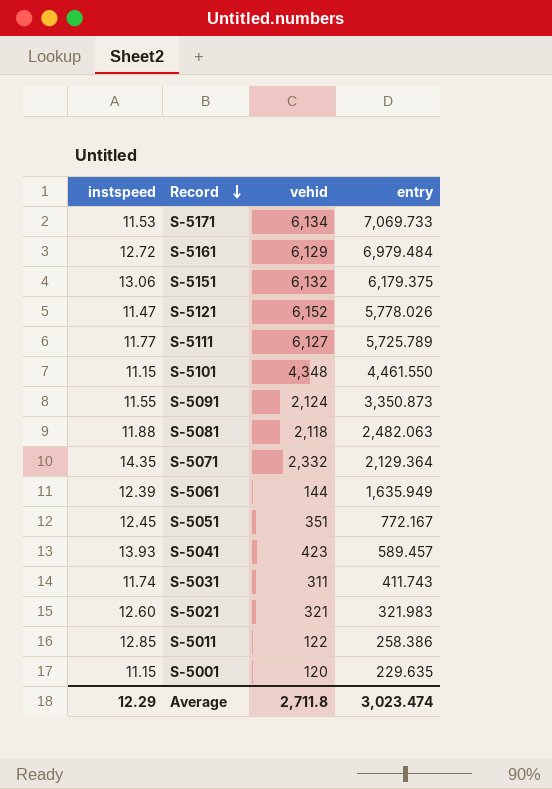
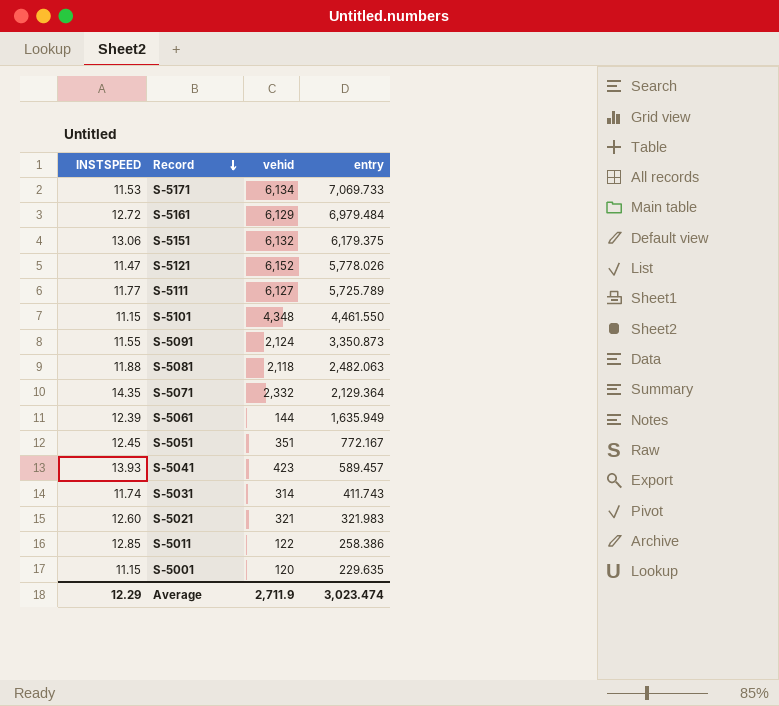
column name: instspeed -> INSTSPEED
S-5031 | vehid: 311 -> 314
Average | vehid: 2,711.8 -> 2,711.9

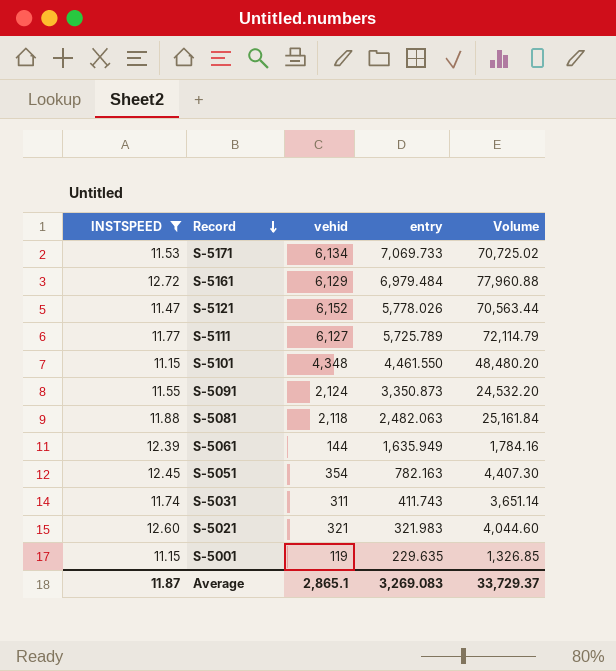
filter: none -> INSTSPEED <= 12.72
column Volume | formula: none -> [INSTSPEED] * [vehid]
S-5051 | vehid: 351 -> 354
S-5051 | entry: 772.167 -> 782.163
S-5031 | vehid: 314 -> 311
S-5001 | vehid: 120 -> 119
Average | INSTSPEED: 12.29 -> 11.87
Average | vehid: 2,711.9 -> 2,865.1
Average | entry: 3,023.474 -> 3,269.083

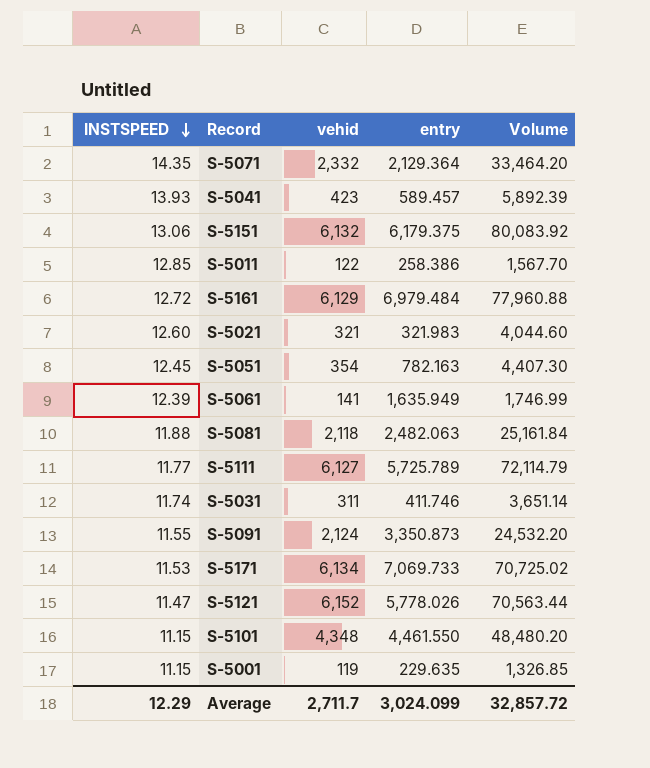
filter: INSTSPEED <= 12.72 -> none
row order: Record descending -> INSTSPEED descending
S-5061 | vehid: 144 -> 141
S-5061 | Volume: 1,784.16 -> 1,746.99
S-5031 | entry: 411.743 -> 411.746
Average | INSTSPEED: 11.87 -> 12.29
Average | vehid: 2,865.1 -> 2,711.7
Average | entry: 3,269.083 -> 3,024.099
Average | Volume: 33,729.37 -> 32,857.72

